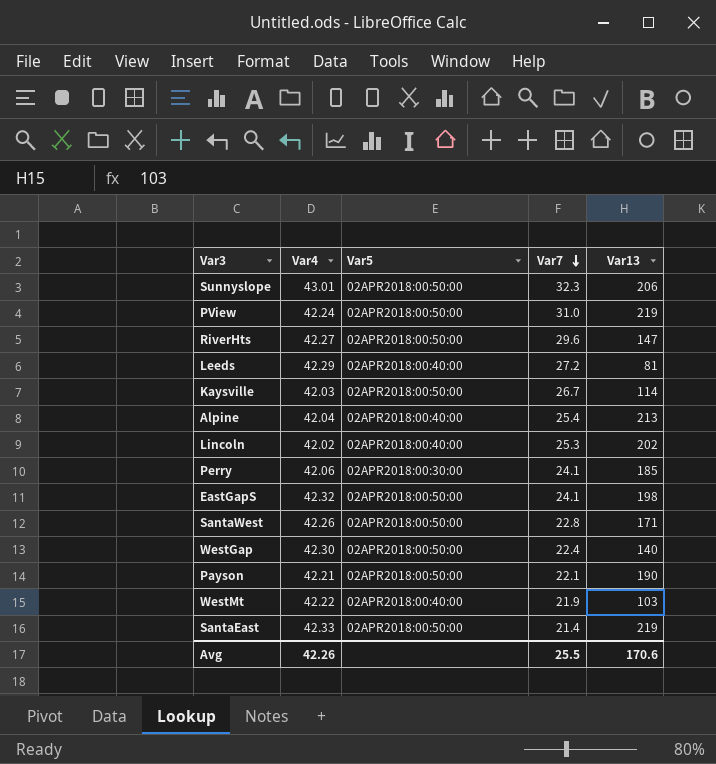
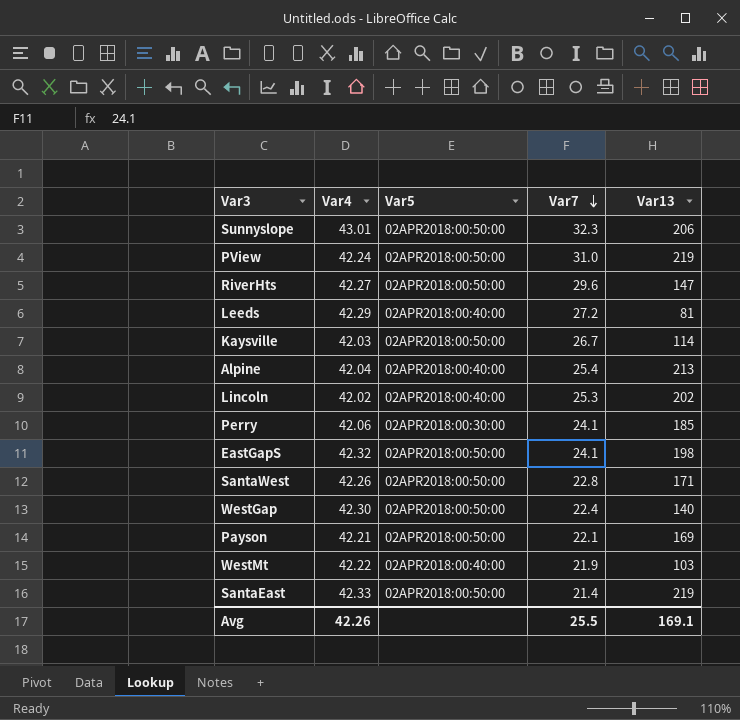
Payson | Var13: 190 -> 169
Avg | Var13: 170.6 -> 169.1

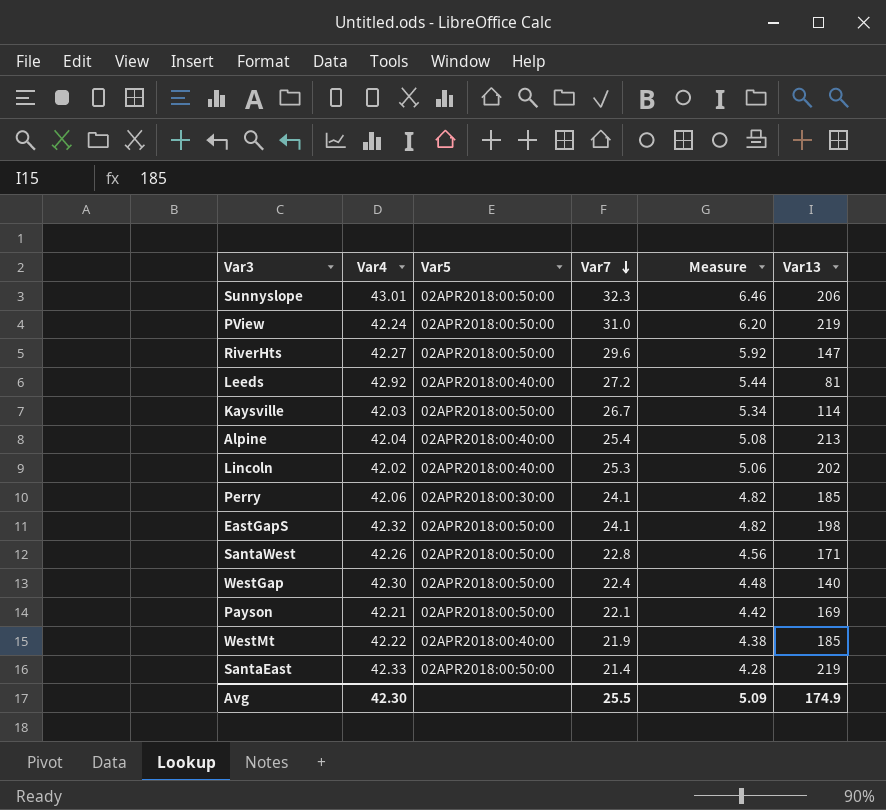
column Measure | formula: none -> [Var7] * 0.2
Leeds | Var4: 42.29 -> 42.92
WestMt | Var13: 103 -> 185
Avg | Var4: 42.26 -> 42.30
Avg | Var13: 169.1 -> 174.9

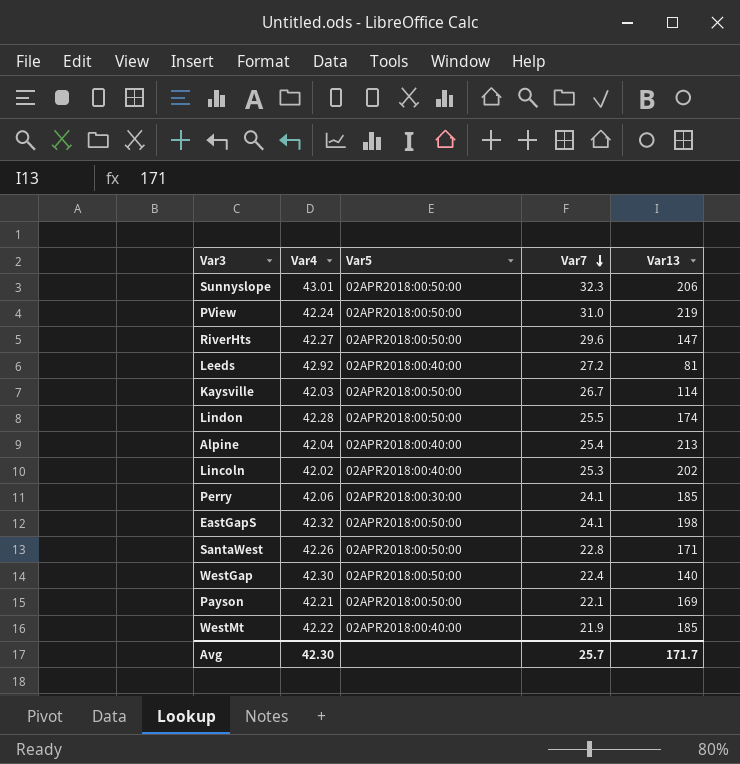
column Measure | formula: [Var7] * 0.2 -> none
row SantaEast: 42.33 | 02APR2018:00:50:00 | 21.4 | 4.28 | 219 -> none
row Lindon: none -> 42.28 | 02APR2018:00:50:00 | 25.5 | 174
Avg | Var7: 25.5 -> 25.7
Avg | Var13: 174.9 -> 171.7

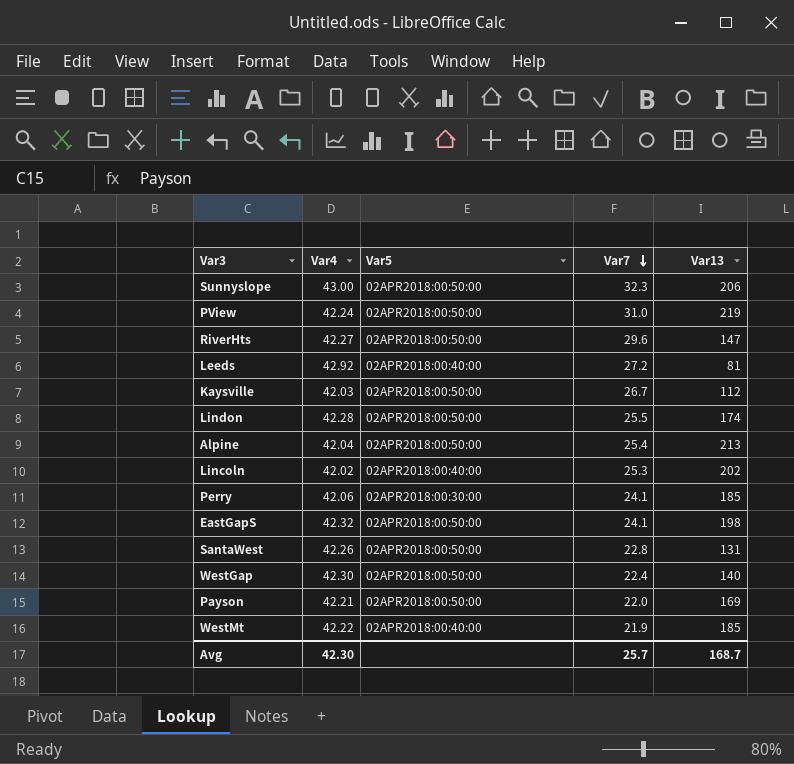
Sunnyslope | Var4: 43.01 -> 43.00
Kaysville | Var13: 114 -> 112
Alpine | Var5: 02APR2018:00:40:00 -> 02APR2018:00:50:00
SantaWest | Var13: 171 -> 131
Payson | Var7: 22.1 -> 22.0
Avg | Var13: 171.7 -> 168.7

